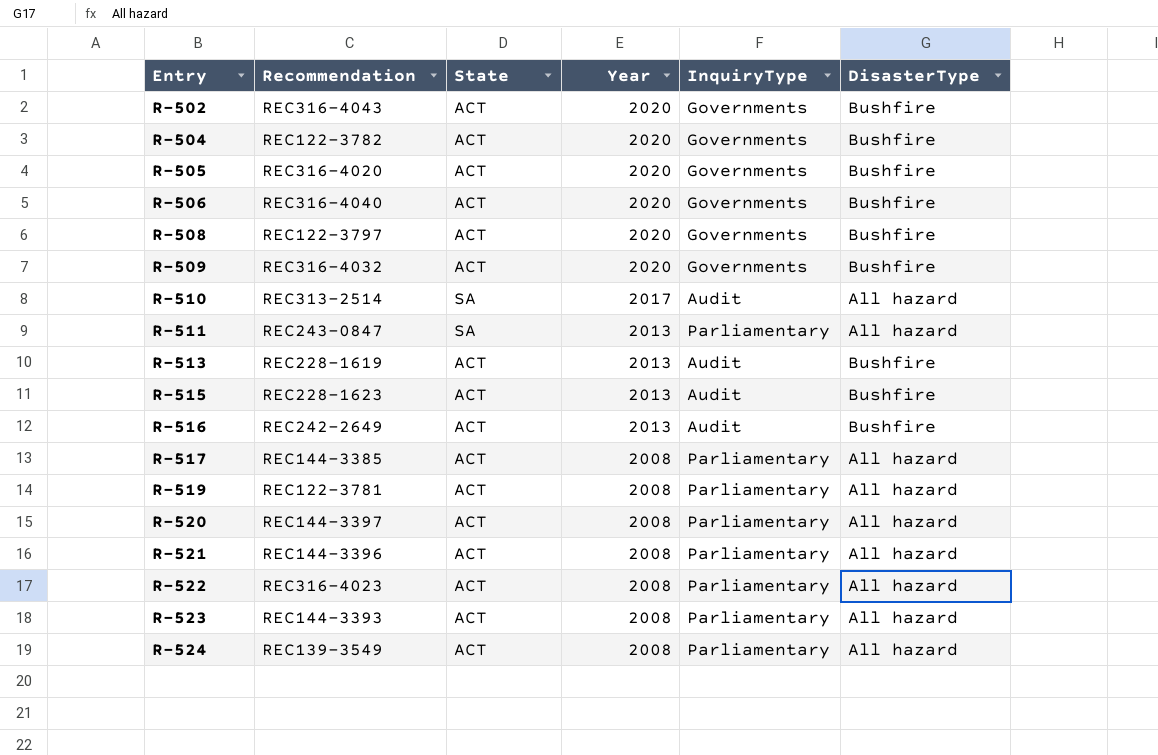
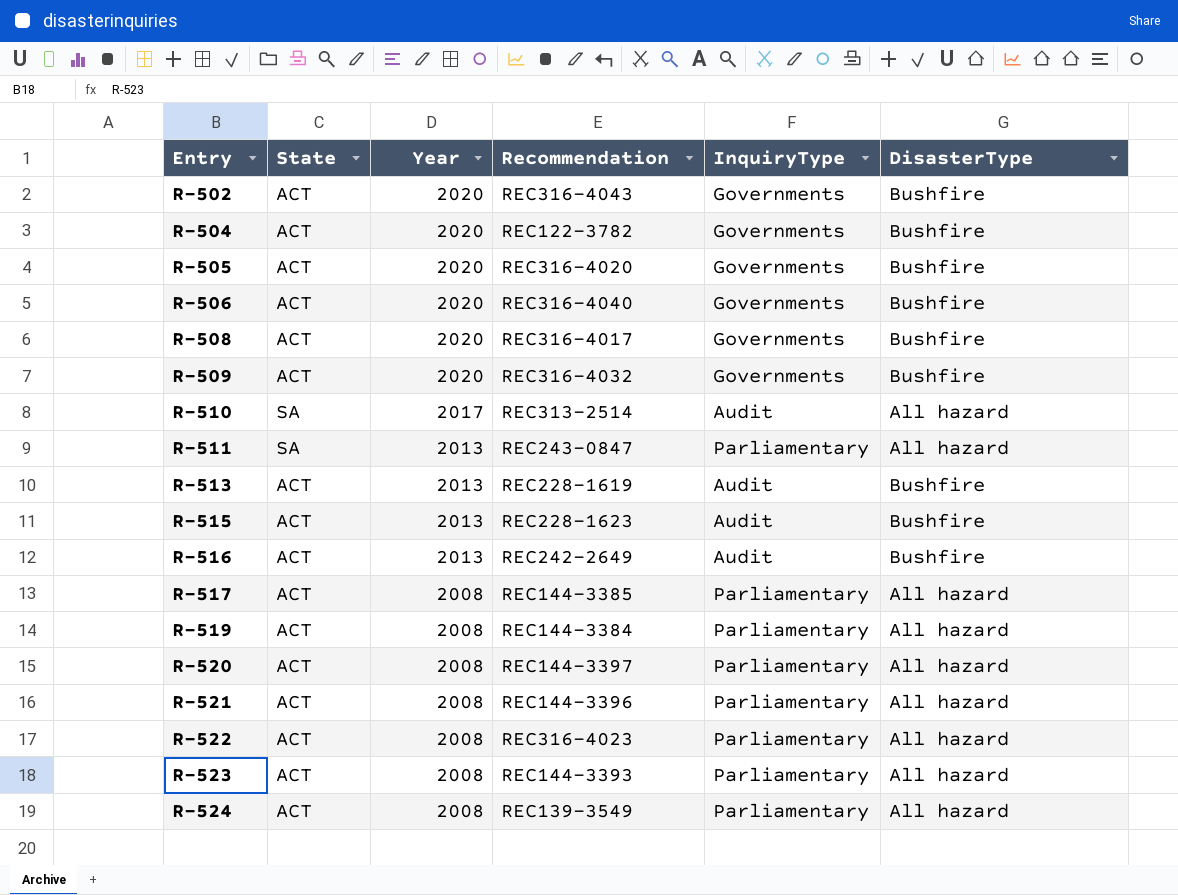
column Recommendation | position: 2 -> 4
R-508 | Recommendation: REC122-3797 -> REC316-4017
R-519 | Recommendation: REC122-3781 -> REC144-3384

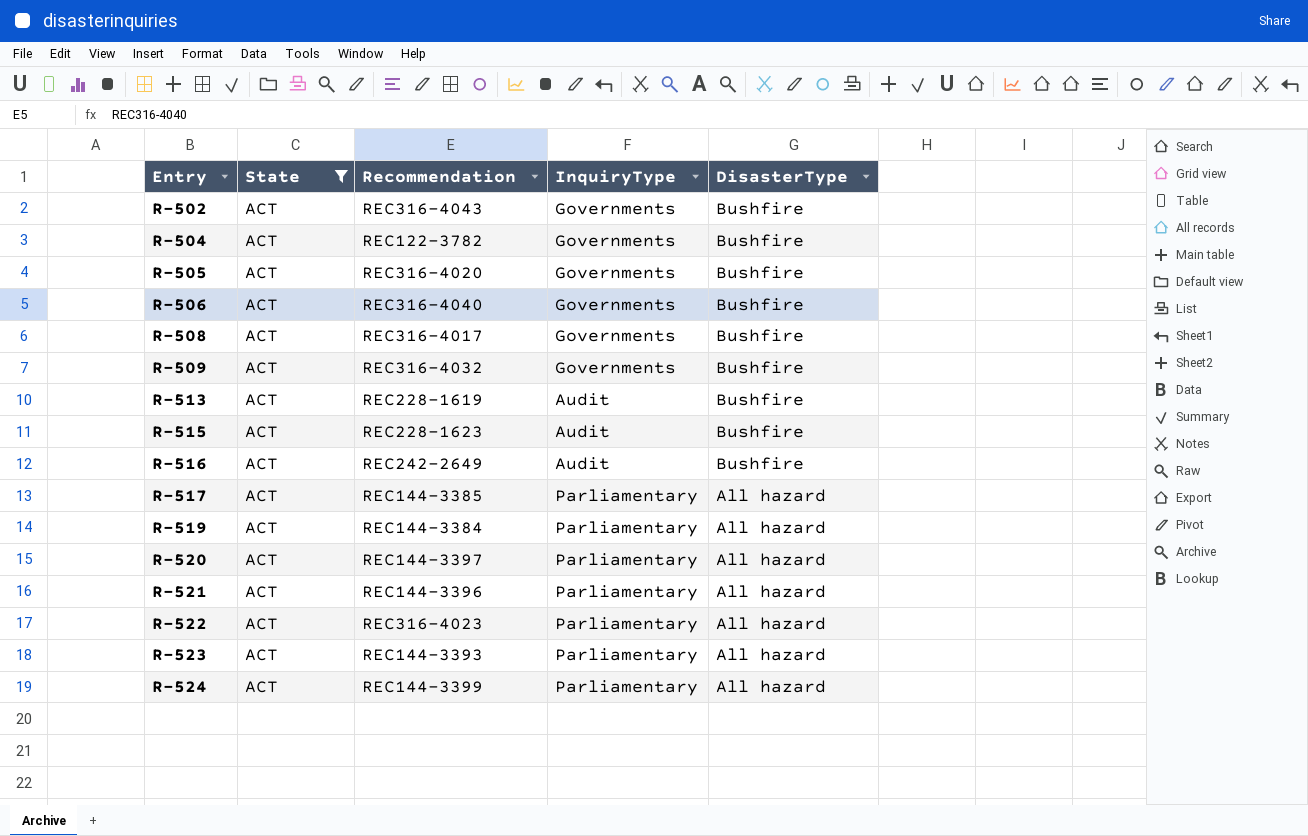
filter: none -> State = ACT
column Year | position: 3 -> none
R-524 | Recommendation: REC139-3549 -> REC144-3399

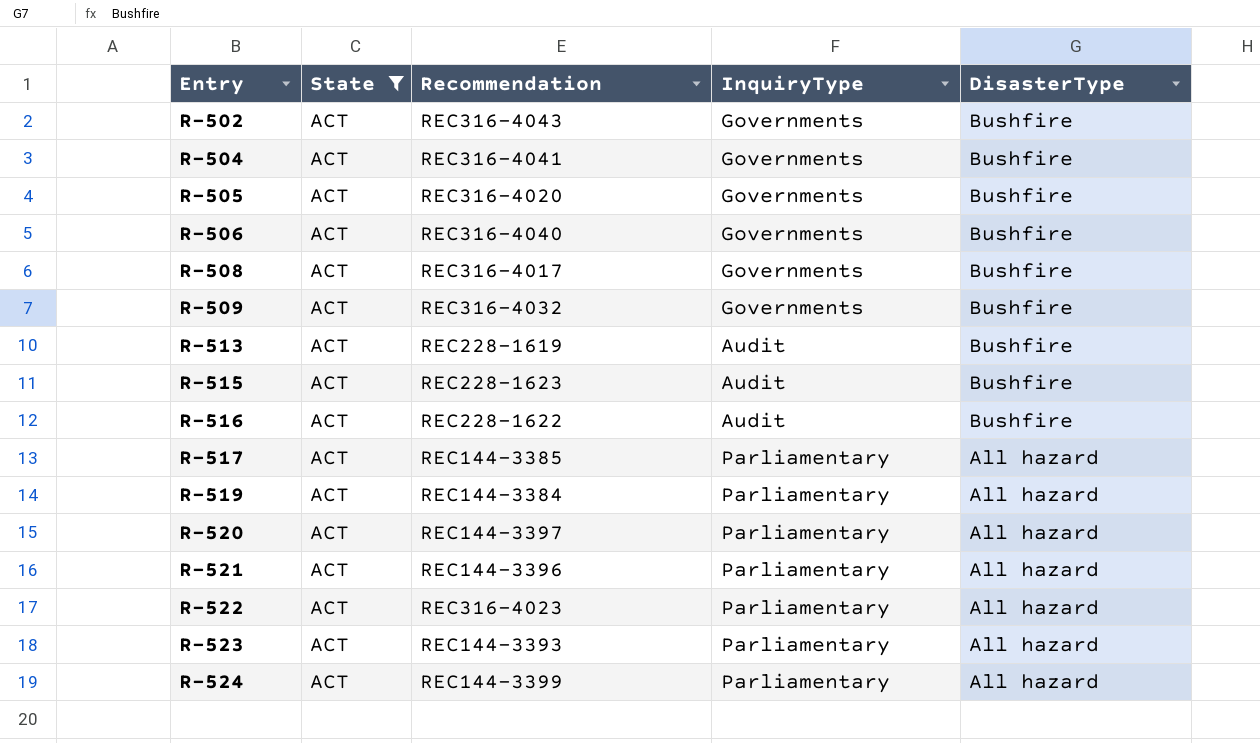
R-504 | Recommendation: REC122-3782 -> REC316-4041
R-516 | Recommendation: REC242-2649 -> REC228-1622

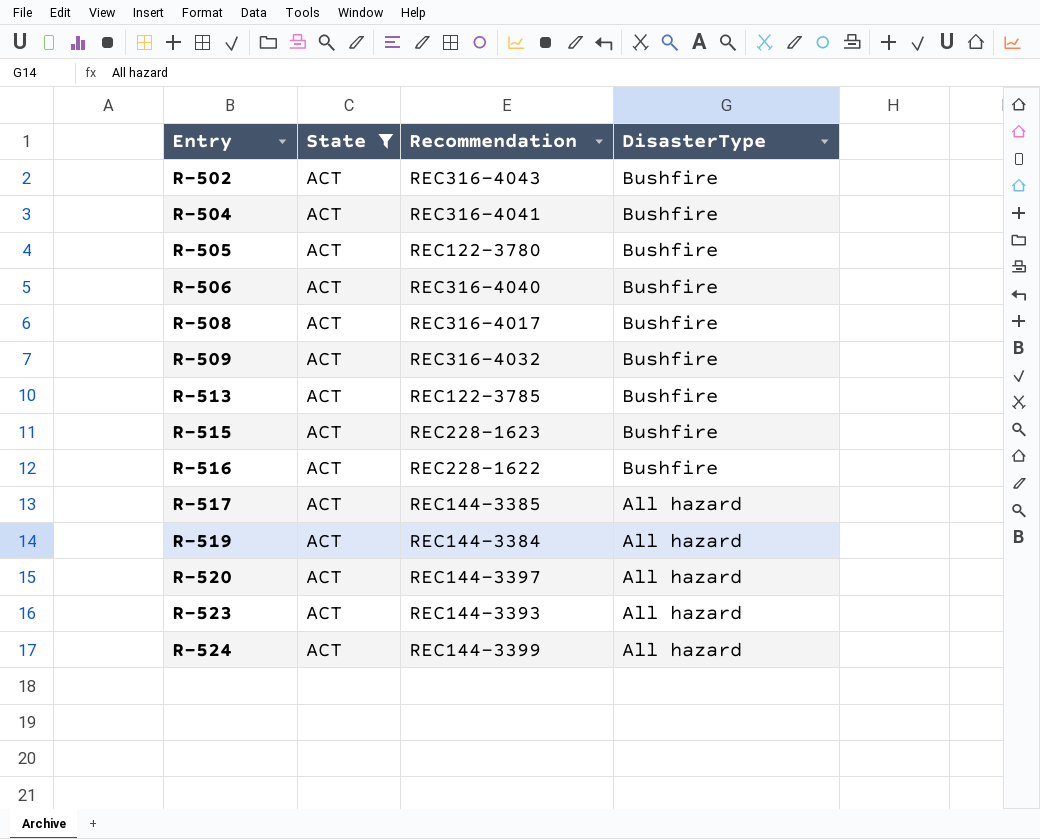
column InquiryType | position: 4 -> none
row R-521: ACT | REC144-3396 | Parliamentary | All hazard -> none
row R-522: ACT | REC316-4023 | Parliamentary | All hazard -> none
R-505 | Recommendation: REC316-4020 -> REC122-3780
R-513 | Recommendation: REC228-1619 -> REC122-3785

